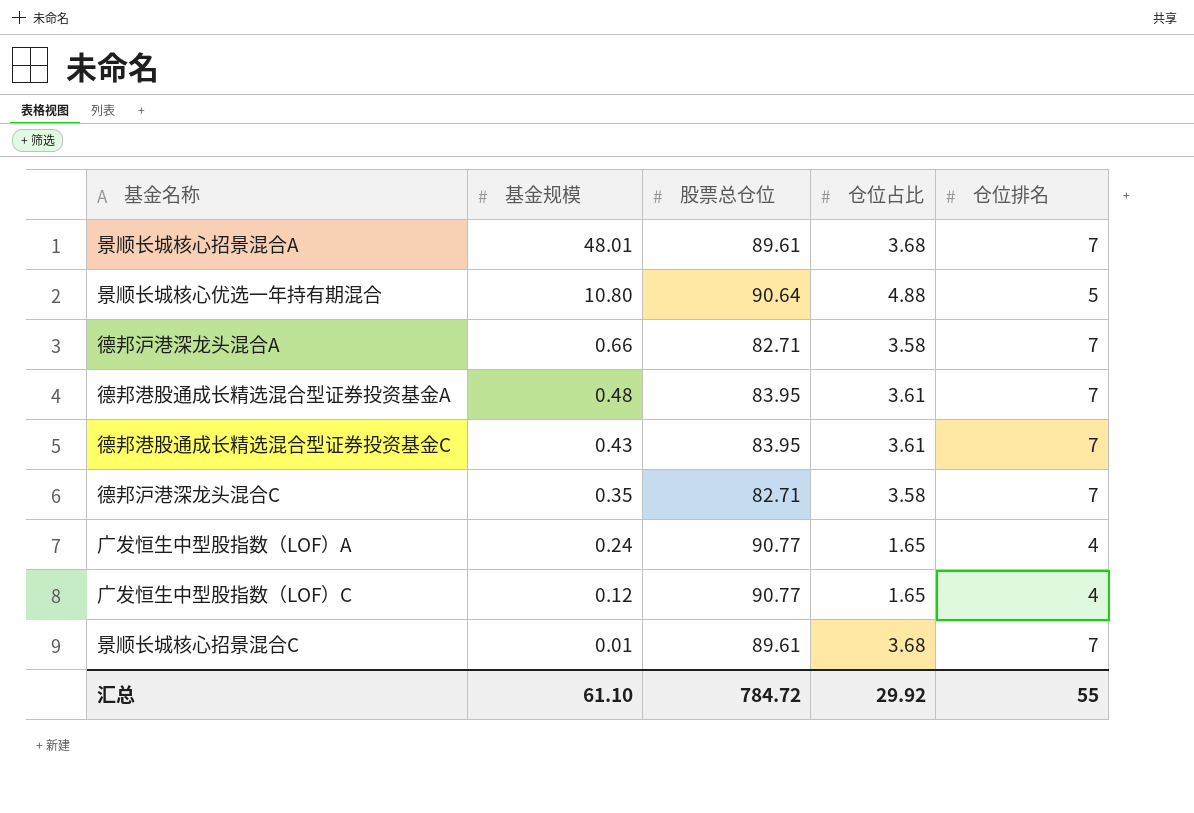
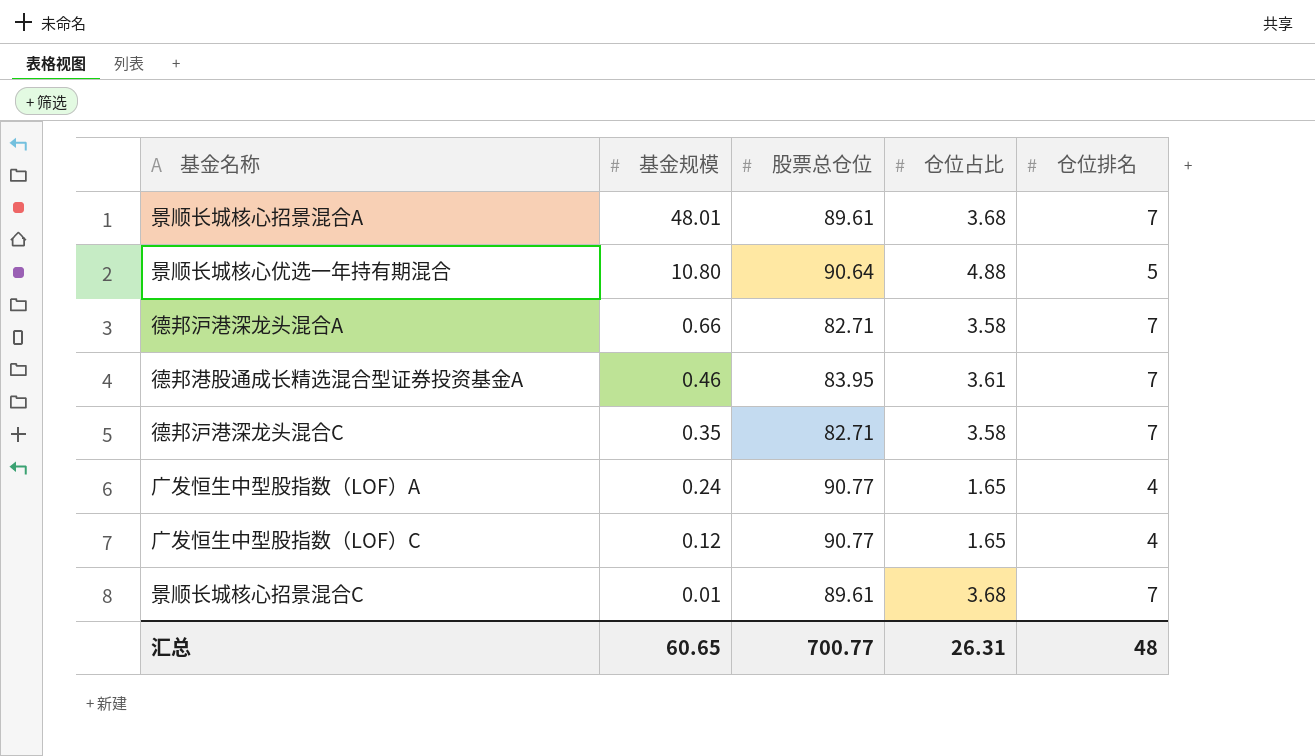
row 德邦港股通成长精选混合型证券投资基金C: 0.43 | 83.95 | 3.61 | 7 -> none
德邦港股通成长精选混合型证券投资基金A | 基金规模: 0.48 -> 0.46
汇总 | 基金规模: 61.10 -> 60.65
汇总 | 股票总仓位: 784.72 -> 700.77
汇总 | 仓位占比: 29.92 -> 26.31
汇总 | 仓位排名: 55 -> 48

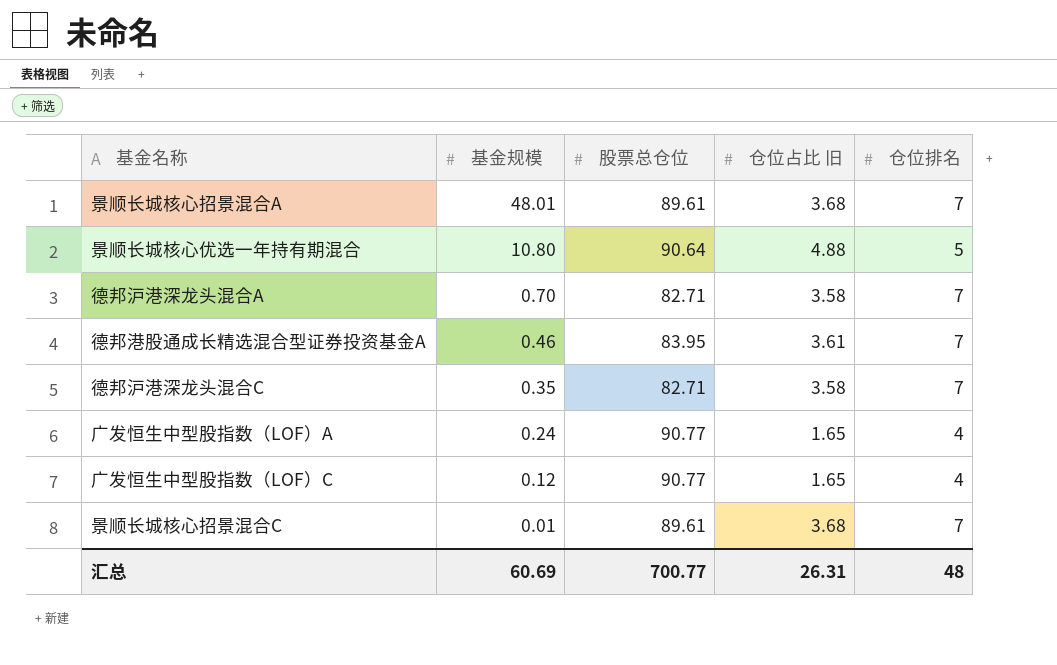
column name: 仓位占比 -> 仓位占比 旧
德邦沪港深龙头混合A | 基金规模: 0.66 -> 0.70
汇总 | 基金规模: 60.65 -> 60.69

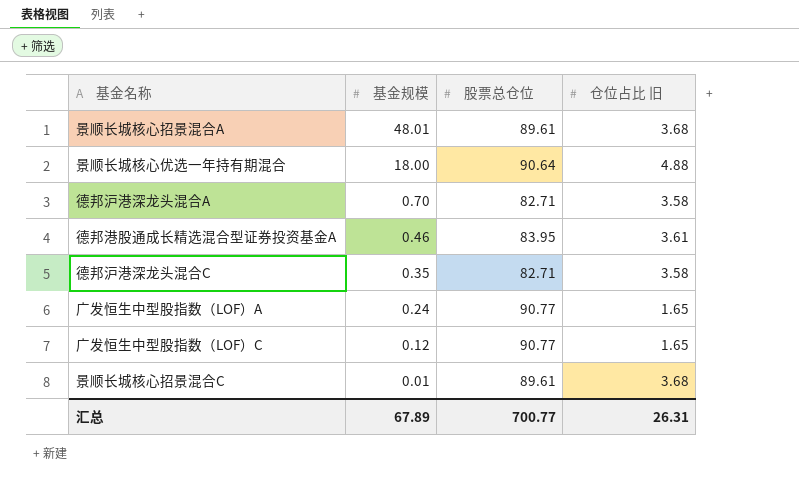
column 仓位排名 | position: 5 -> none
景顺长城核心优选一年持有期混合 | 基金规模: 10.80 -> 18.00
汇总 | 基金规模: 60.69 -> 67.89

